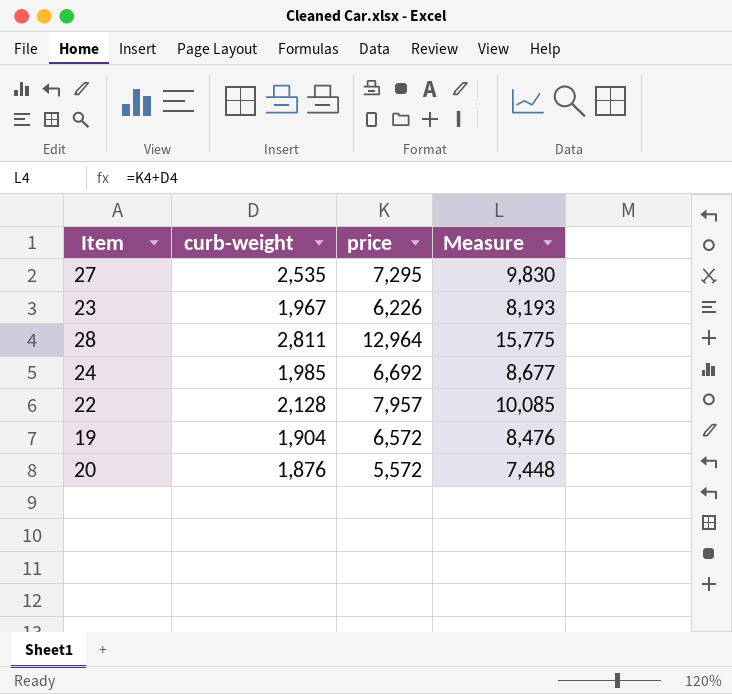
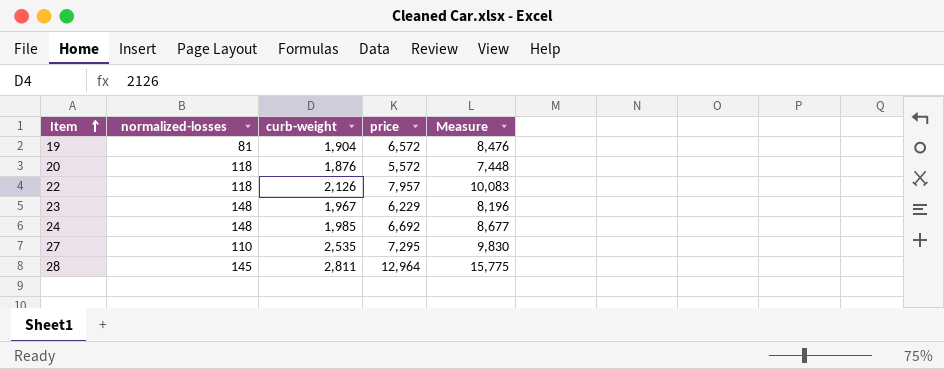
row order: none -> Item ascending
column normalized-losses | position: none -> 2
22 | curb-weight: 2,128 -> 2,126
22 | Measure: 10,085 -> 10,083
23 | price: 6,226 -> 6,229
23 | Measure: 8,193 -> 8,196

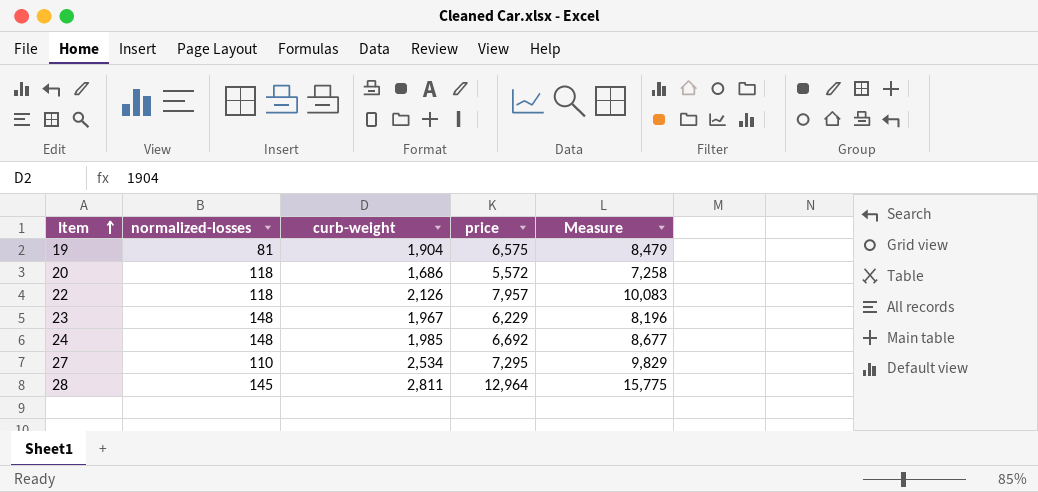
19 | price: 6,572 -> 6,575
19 | Measure: 8,476 -> 8,479
20 | curb-weight: 1,876 -> 1,686
20 | Measure: 7,448 -> 7,258
27 | curb-weight: 2,535 -> 2,534
27 | Measure: 9,830 -> 9,829

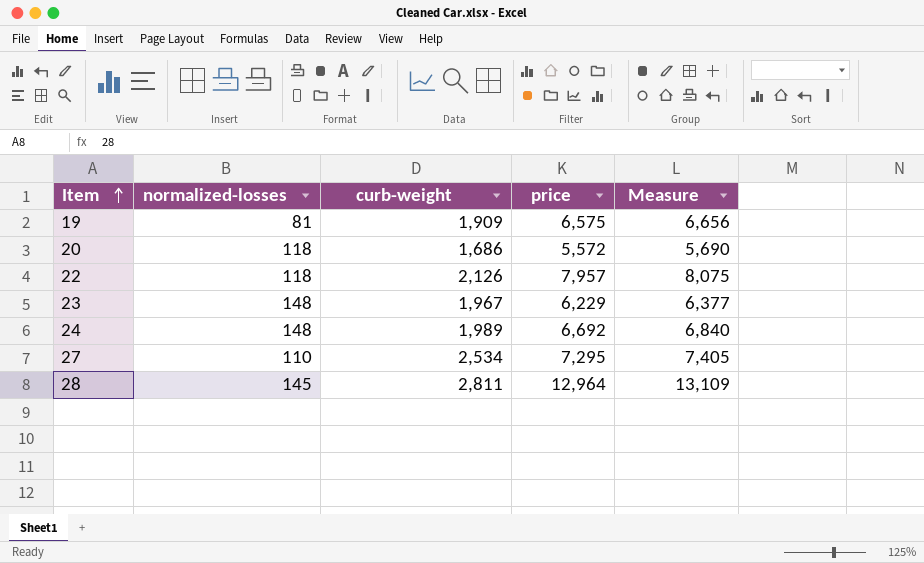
column Measure | formula: [curb-weight] + [price] -> [normalized-losses] + [price]
19 | curb-weight: 1,904 -> 1,909
24 | curb-weight: 1,985 -> 1,989

